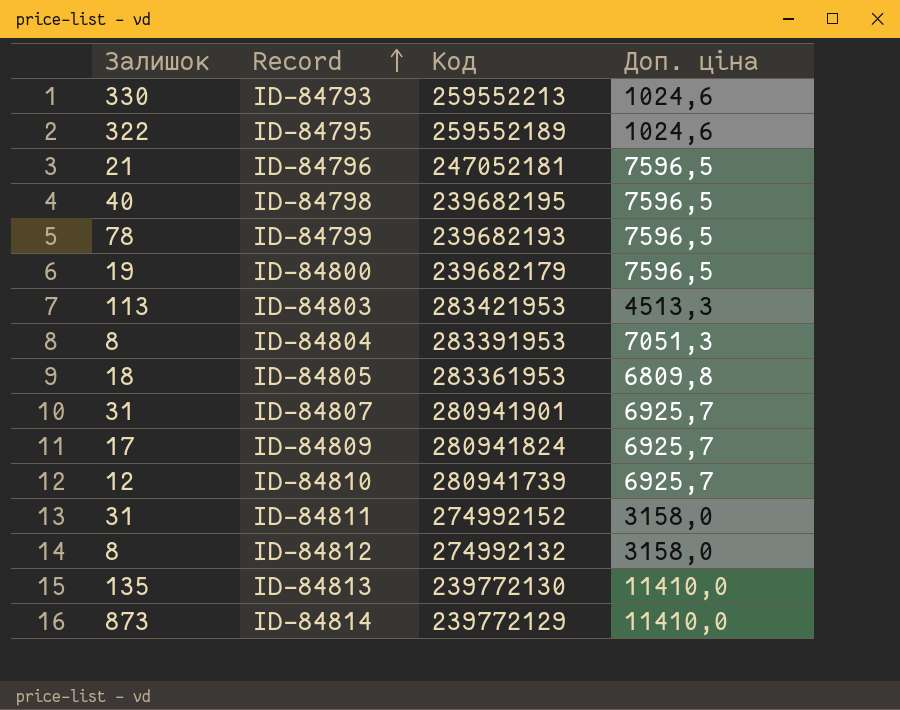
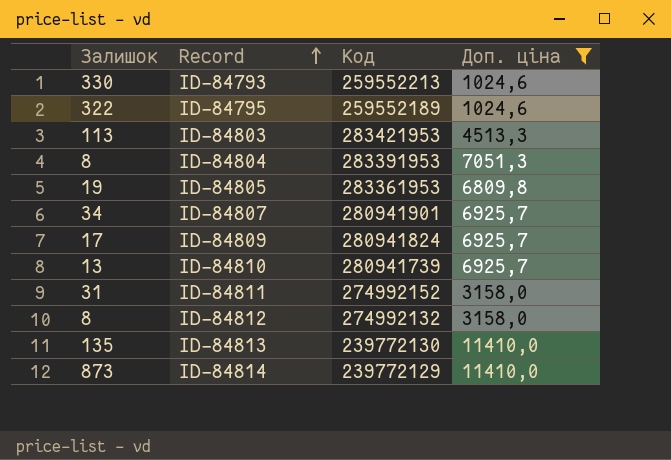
filter: none -> Доп. ціна != 7596,5
ID-84805 | Залишок: 18 -> 19
ID-84807 | Залишок: 31 -> 34
ID-84810 | Залишок: 12 -> 13

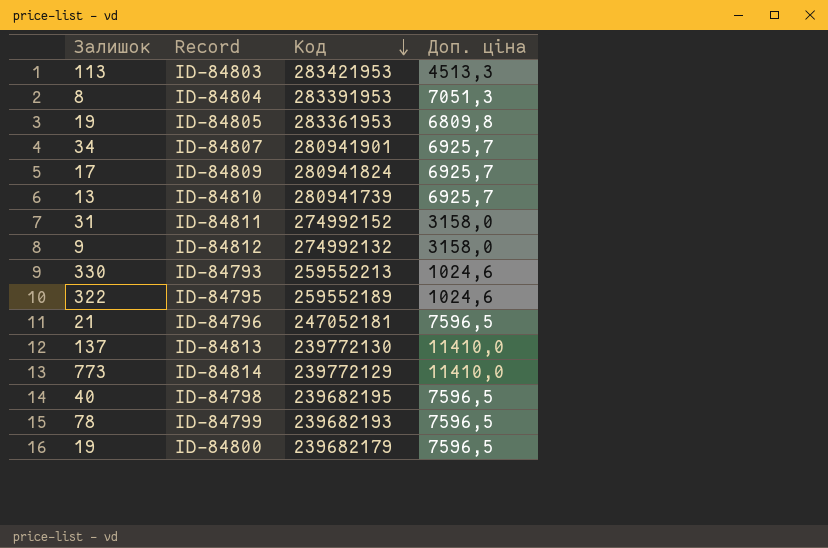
filter: Доп. ціна != 7596,5 -> none
row order: Record ascending -> Код descending
ID-84812 | Залишок: 8 -> 9
ID-84813 | Залишок: 135 -> 137
ID-84814 | Залишок: 873 -> 773

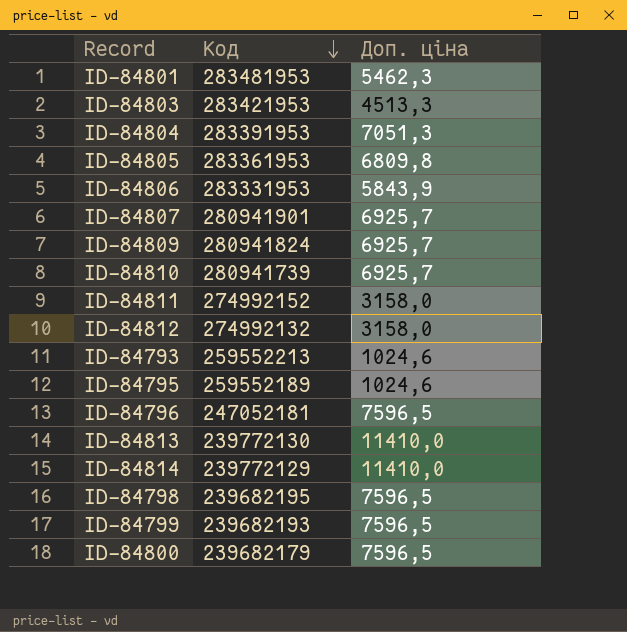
column Залишок | position: 1 -> none
row ID-84801: none -> 283481953 | 5462,3
row ID-84806: none -> 283331953 | 5843,9

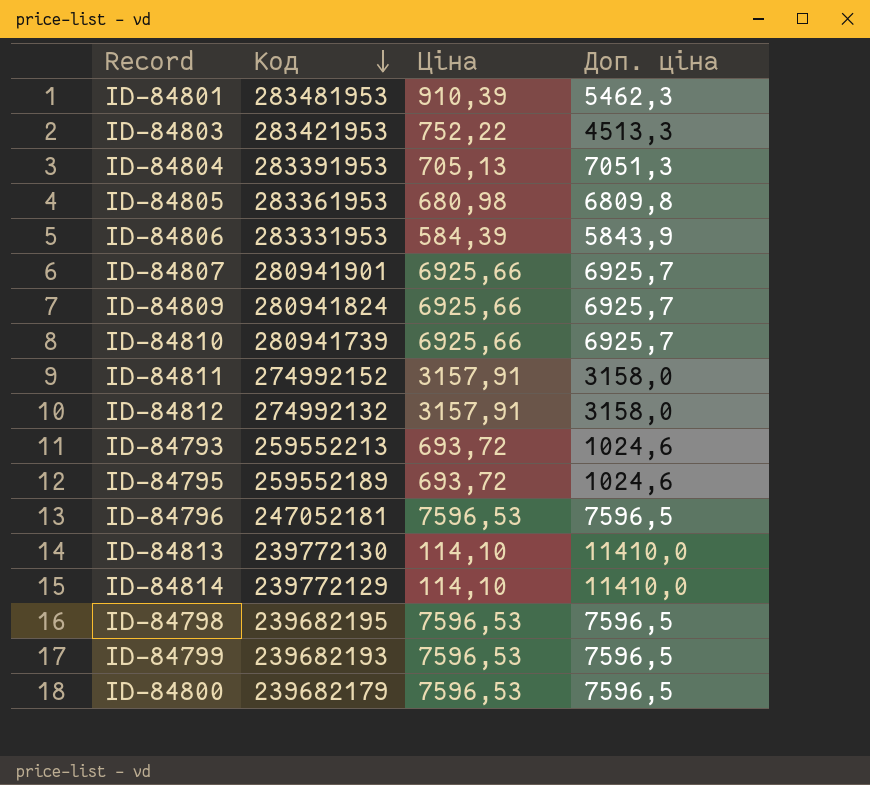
column Ціна | position: none -> 3

